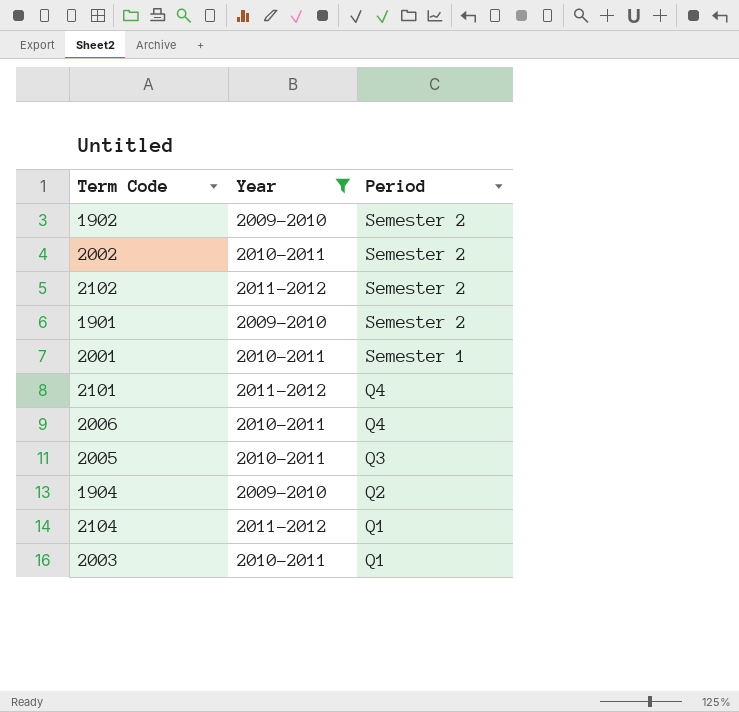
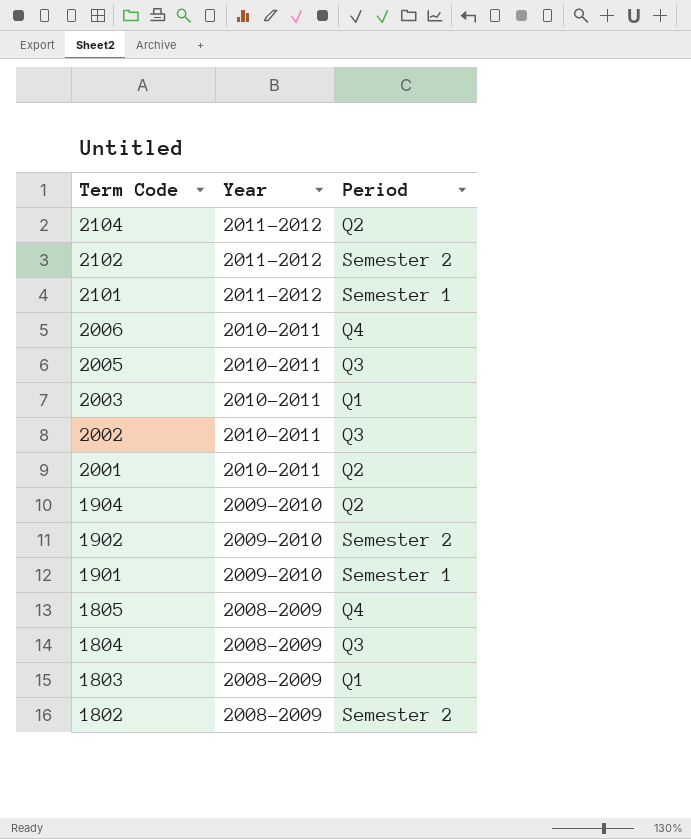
filter: Year != 2008-2009 -> none
row order: Period descending -> Term Code descending
2104 | Period: Q1 -> Q2
2101 | Period: Q4 -> Semester 1
2002 | Period: Semester 2 -> Q3
2001 | Period: Semester 1 -> Q2
1901 | Period: Semester 2 -> Semester 1

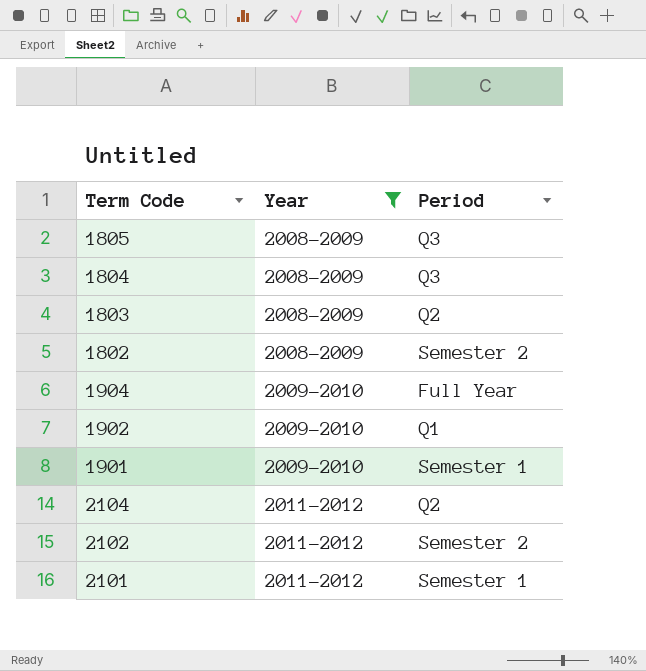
filter: none -> Year != 2010-2011
row order: Term Code descending -> Year ascending
1805 | Period: Q4 -> Q3
1803 | Period: Q1 -> Q2
1904 | Period: Q2 -> Full Year
1902 | Period: Semester 2 -> Q1

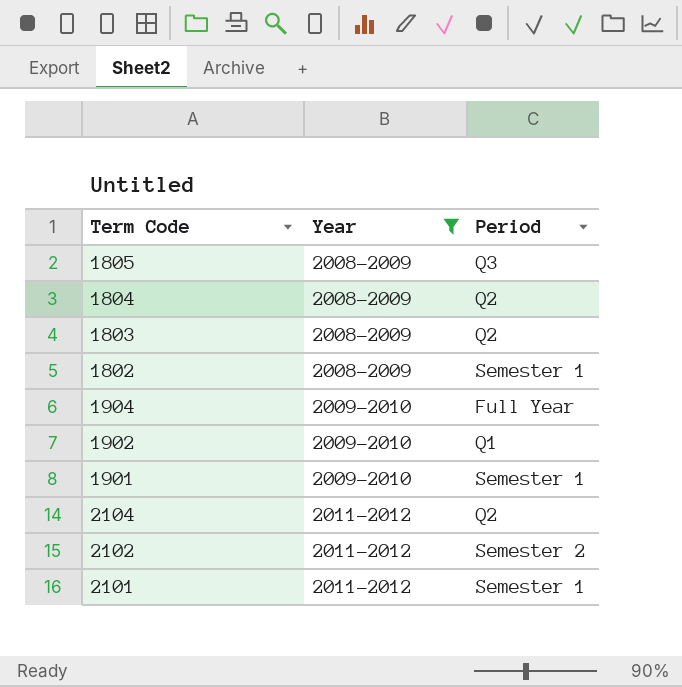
1804 | Period: Q3 -> Q2
1802 | Period: Semester 2 -> Semester 1

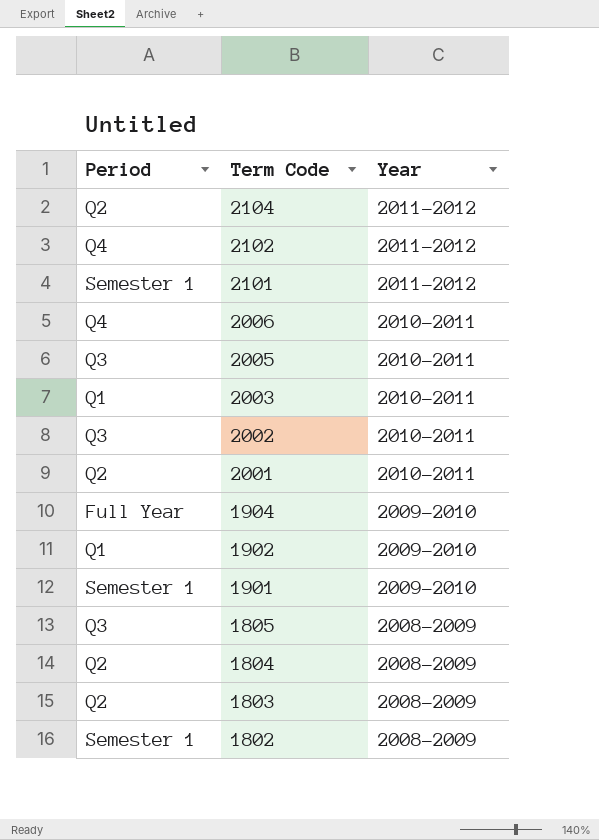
filter: Year != 2010-2011 -> none
row order: Year ascending -> Term Code descending
column Period | position: 3 -> 1
2102 | Period: Semester 2 -> Q4

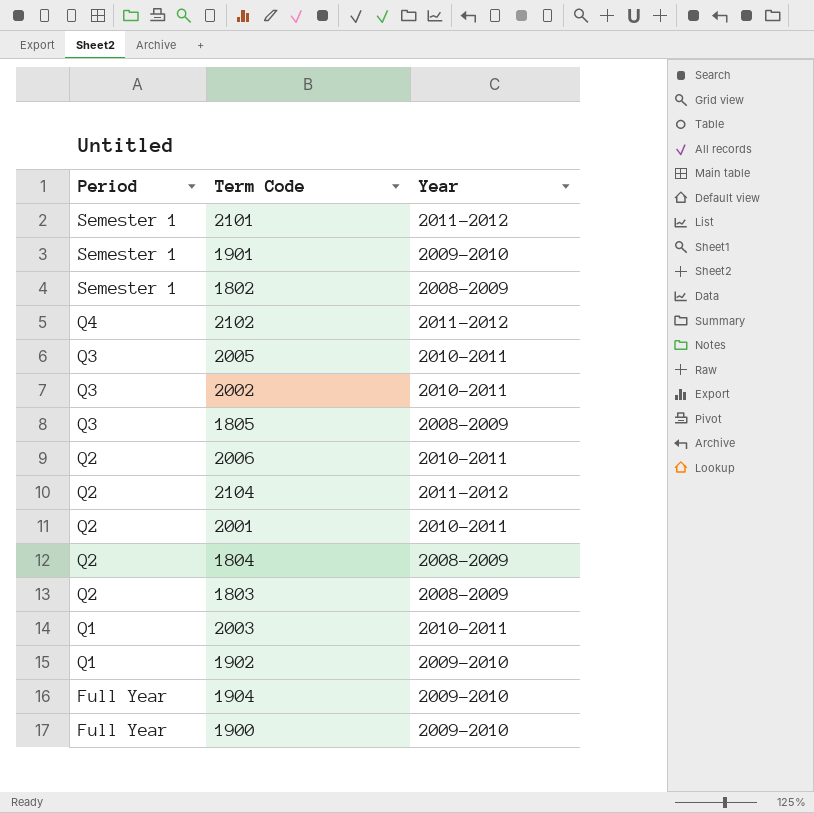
row order: Term Code descending -> Period descending
2006 | Period: Q4 -> Q2
row 1900: none -> Full Year | 2009-2010

